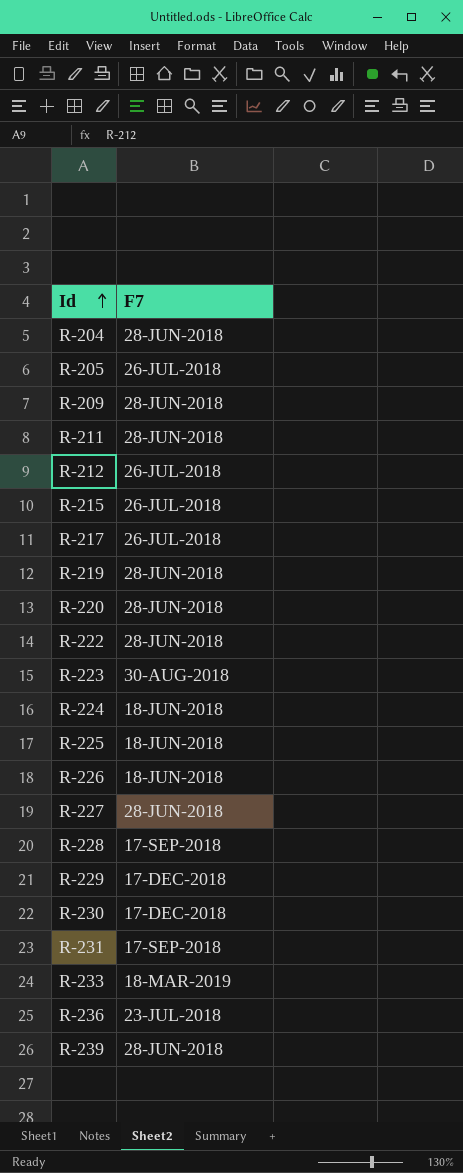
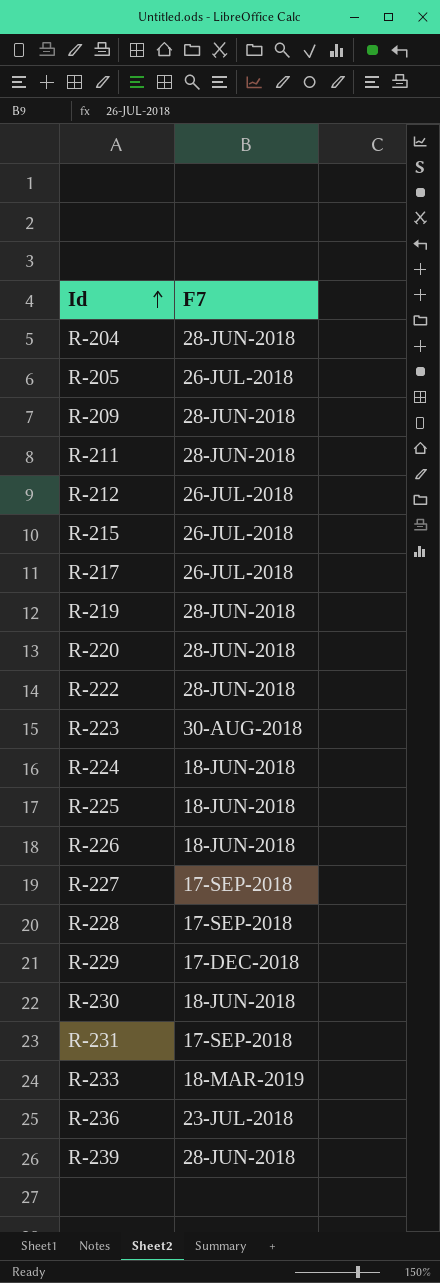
R-227 | F7: 28-JUN-2018 -> 17-SEP-2018
R-230 | F7: 17-DEC-2018 -> 18-JUN-2018

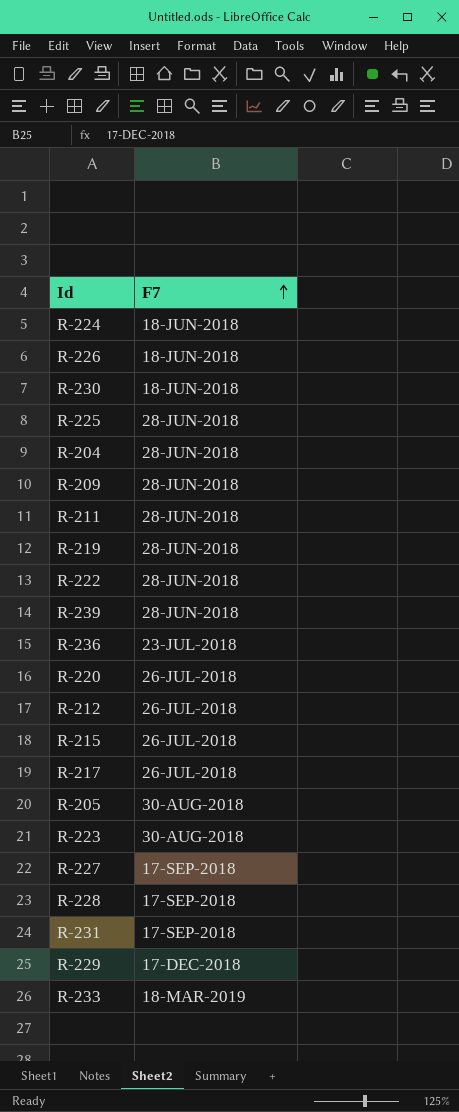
row order: Id ascending -> F7 ascending
R-225 | F7: 18-JUN-2018 -> 28-JUN-2018
R-220 | F7: 28-JUN-2018 -> 26-JUL-2018
R-205 | F7: 26-JUL-2018 -> 30-AUG-2018

